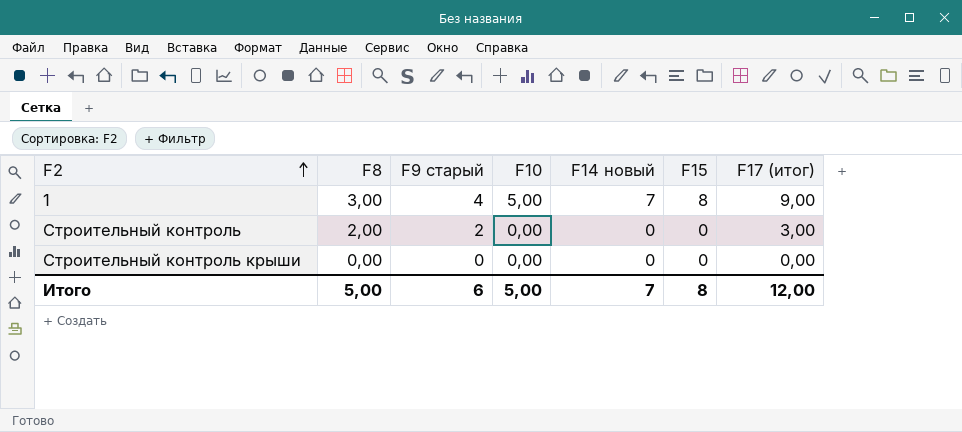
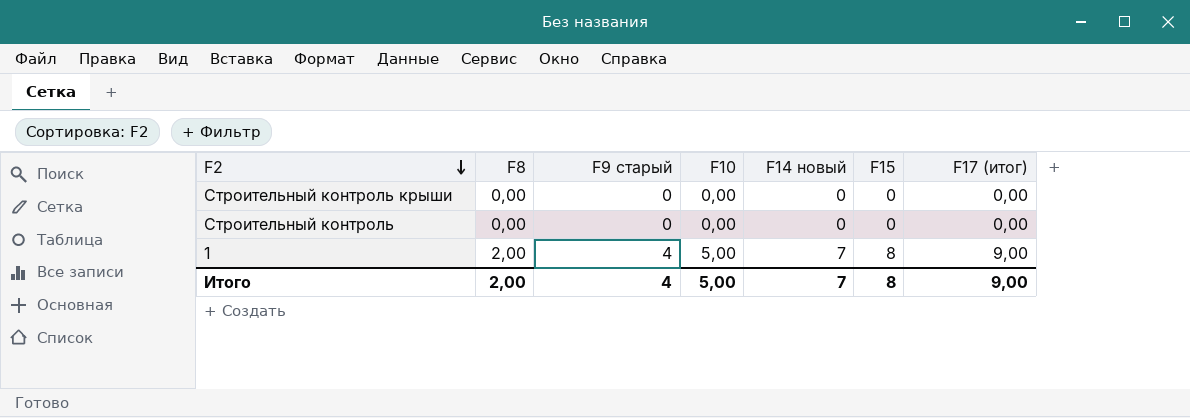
row order: F2 ascending -> F2 descending
Строительный контроль | F8: 2,00 -> 0,00
Строительный контроль | F9 старый: 2 -> 0
Строительный контроль | F17 (итог): 3,00 -> 0,00
1 | F8: 3,00 -> 2,00
Итого | F8: 5,00 -> 2,00
Итого | F9 старый: 6 -> 4
Итого | F17 (итог): 12,00 -> 9,00

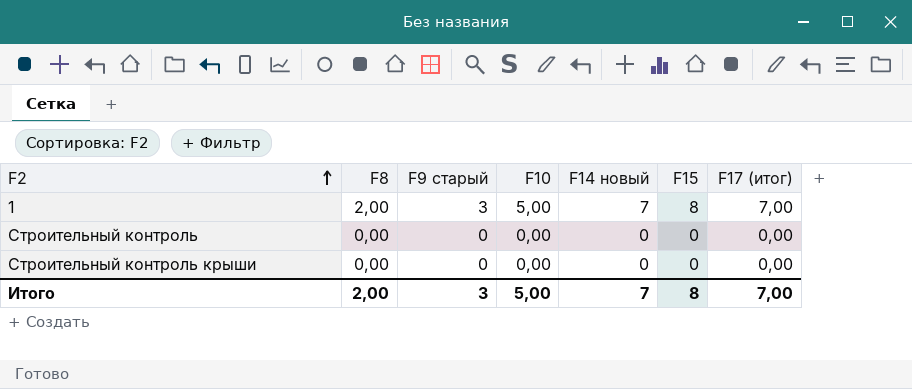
row order: F2 descending -> F2 ascending
1 | F9 старый: 4 -> 3
1 | F17 (итог): 9,00 -> 7,00
Итого | F9 старый: 4 -> 3
Итого | F17 (итог): 9,00 -> 7,00

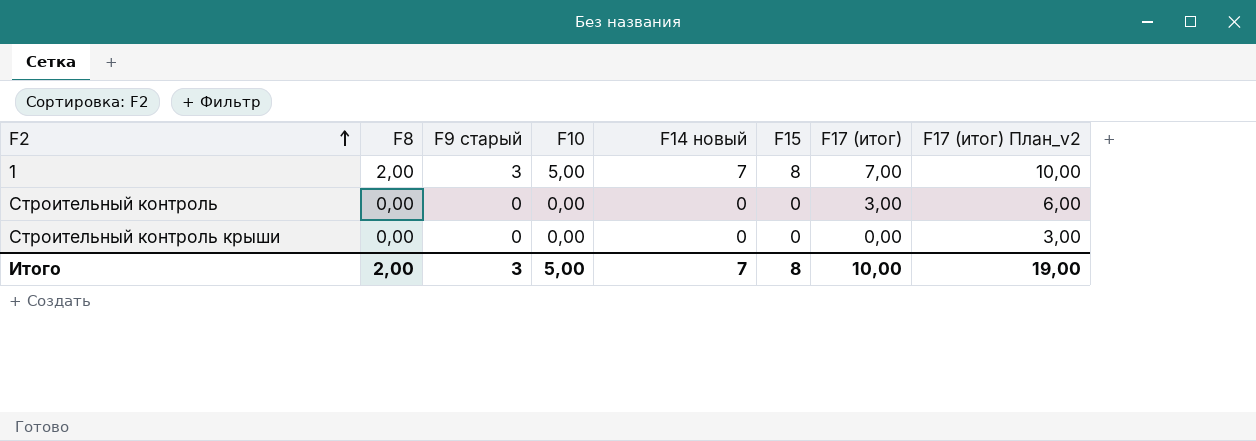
column F17 (итог) План_v2 | formula: none -> [F17 (итог)] + 3
Строительный контроль | F17 (итог): 0,00 -> 3,00
Итого | F17 (итог): 7,00 -> 10,00

